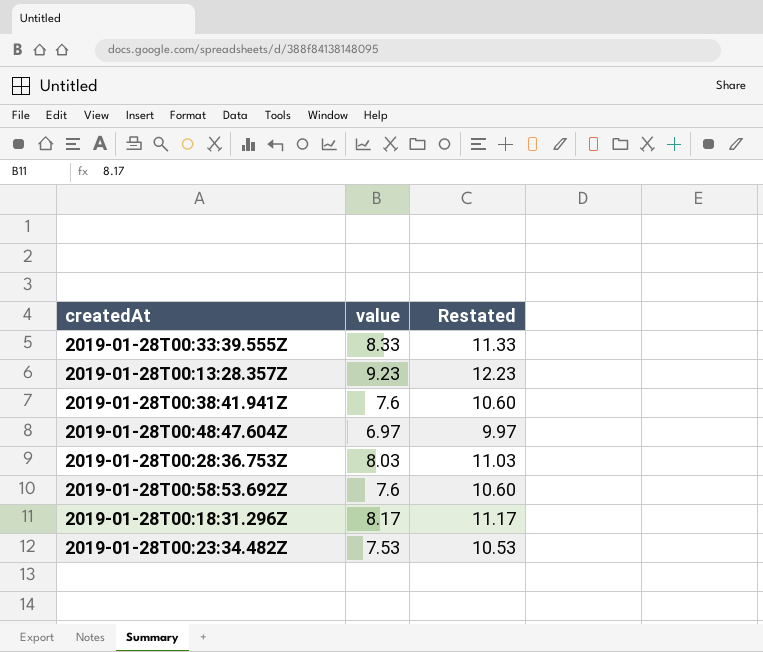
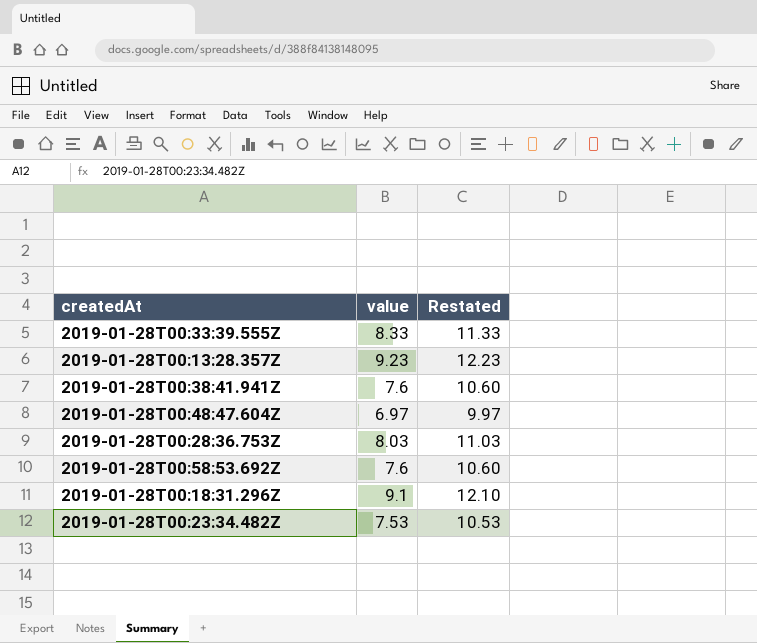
2019-01-28T00:18:31.296Z | value: 8.17 -> 9.1
2019-01-28T00:18:31.296Z | Restated: 11.17 -> 12.10

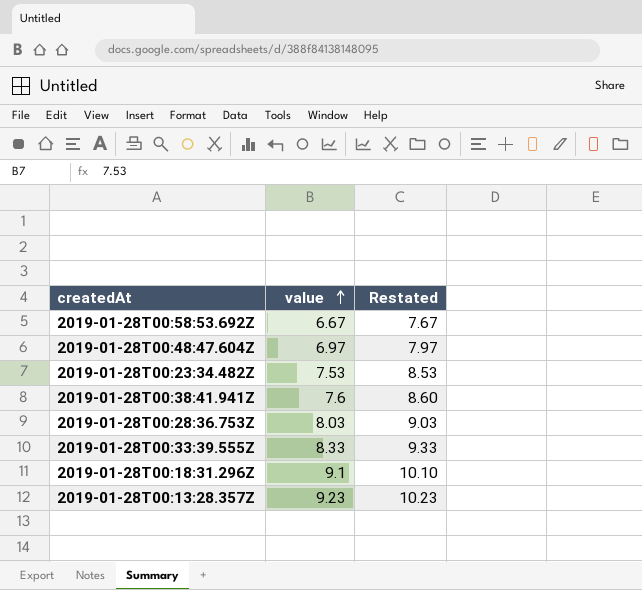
row order: none -> value ascending
column Restated | formula: [value] + 3 -> [value] + 1
2019-01-28T00:58:53.692Z | value: 7.6 -> 6.67

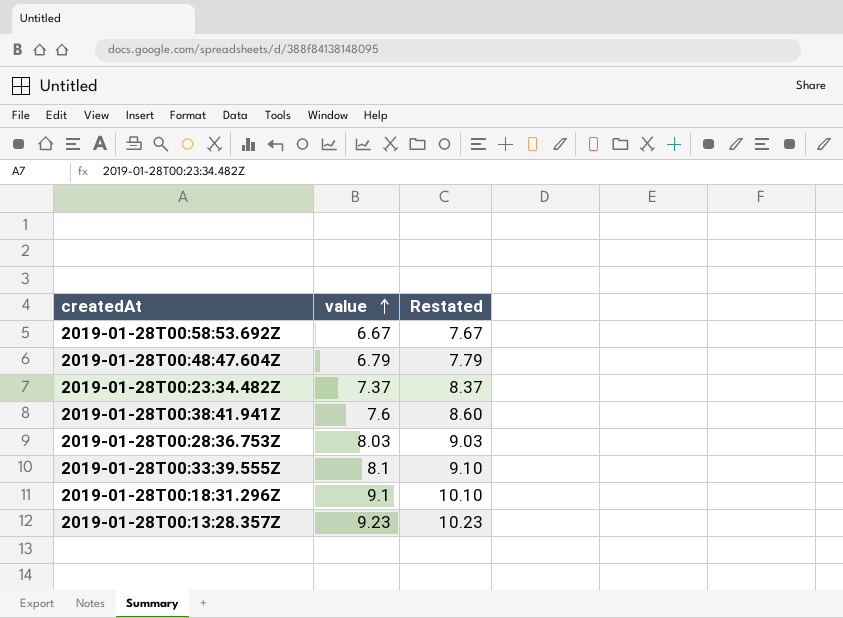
2019-01-28T00:48:47.604Z | value: 6.97 -> 6.79
2019-01-28T00:48:47.604Z | Restated: 7.97 -> 7.79
2019-01-28T00:23:34.482Z | value: 7.53 -> 7.37
2019-01-28T00:23:34.482Z | Restated: 8.53 -> 8.37
2019-01-28T00:33:39.555Z | value: 8.33 -> 8.1
2019-01-28T00:33:39.555Z | Restated: 9.33 -> 9.10

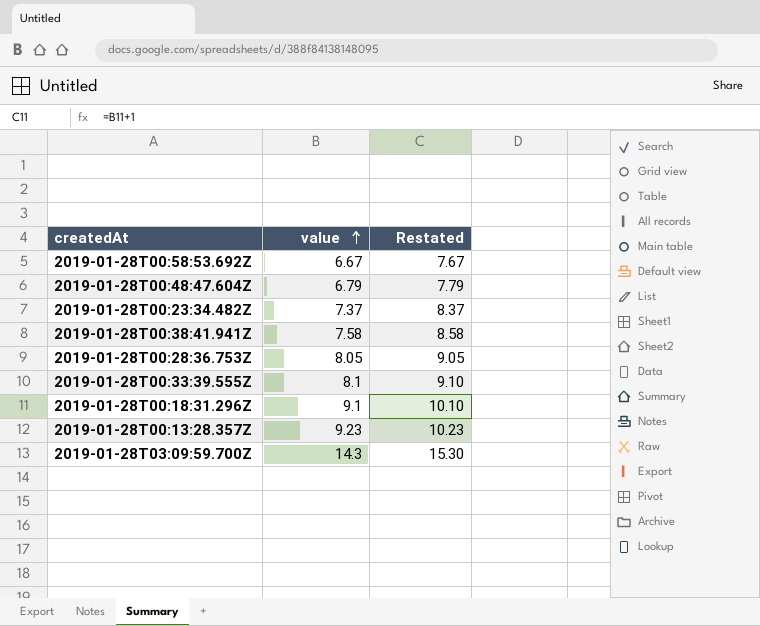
2019-01-28T00:38:41.941Z | value: 7.6 -> 7.58
2019-01-28T00:38:41.941Z | Restated: 8.60 -> 8.58
2019-01-28T00:28:36.753Z | value: 8.03 -> 8.05
2019-01-28T00:28:36.753Z | Restated: 9.03 -> 9.05
row 2019-01-28T03:09:59.700Z: none -> 14.3 | 15.30

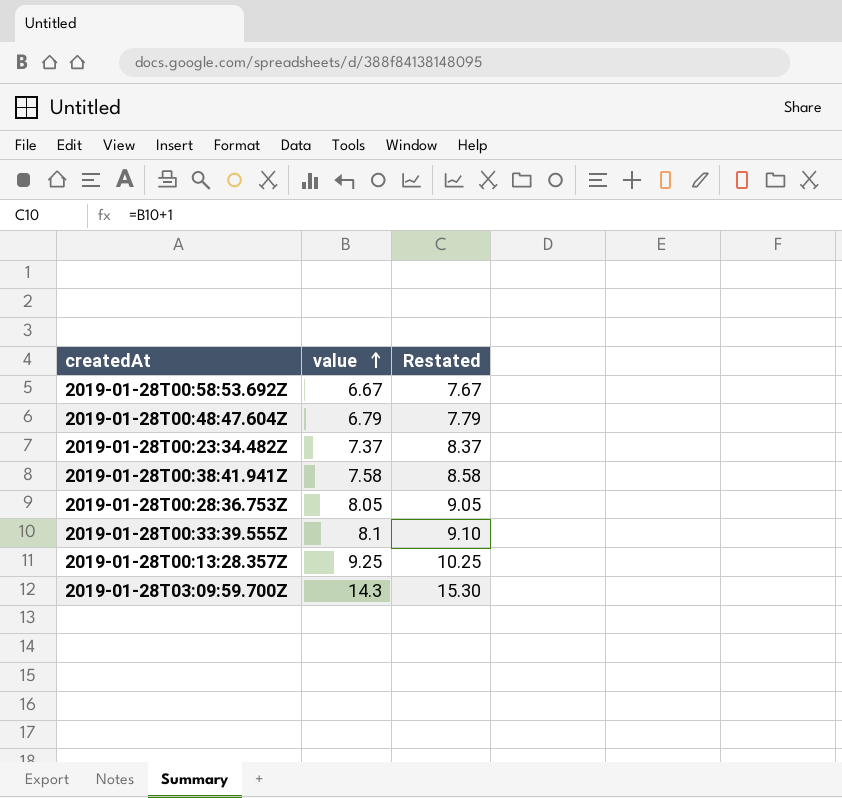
row 2019-01-28T00:18:31.296Z: 9.1 | 10.10 -> none
2019-01-28T00:13:28.357Z | value: 9.23 -> 9.25
2019-01-28T00:13:28.357Z | Restated: 10.23 -> 10.25

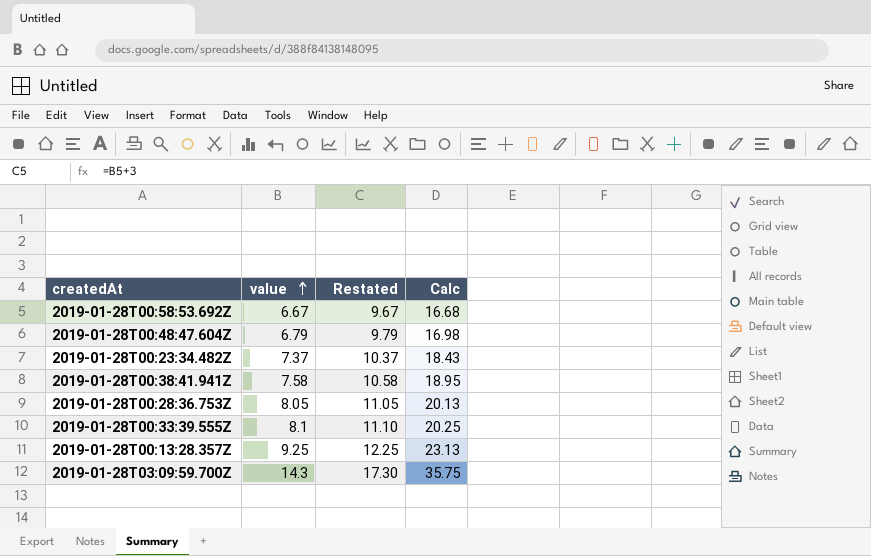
column Restated | formula: [value] + 1 -> [value] + 3
column Calc | formula: none -> [value] * 2.5

